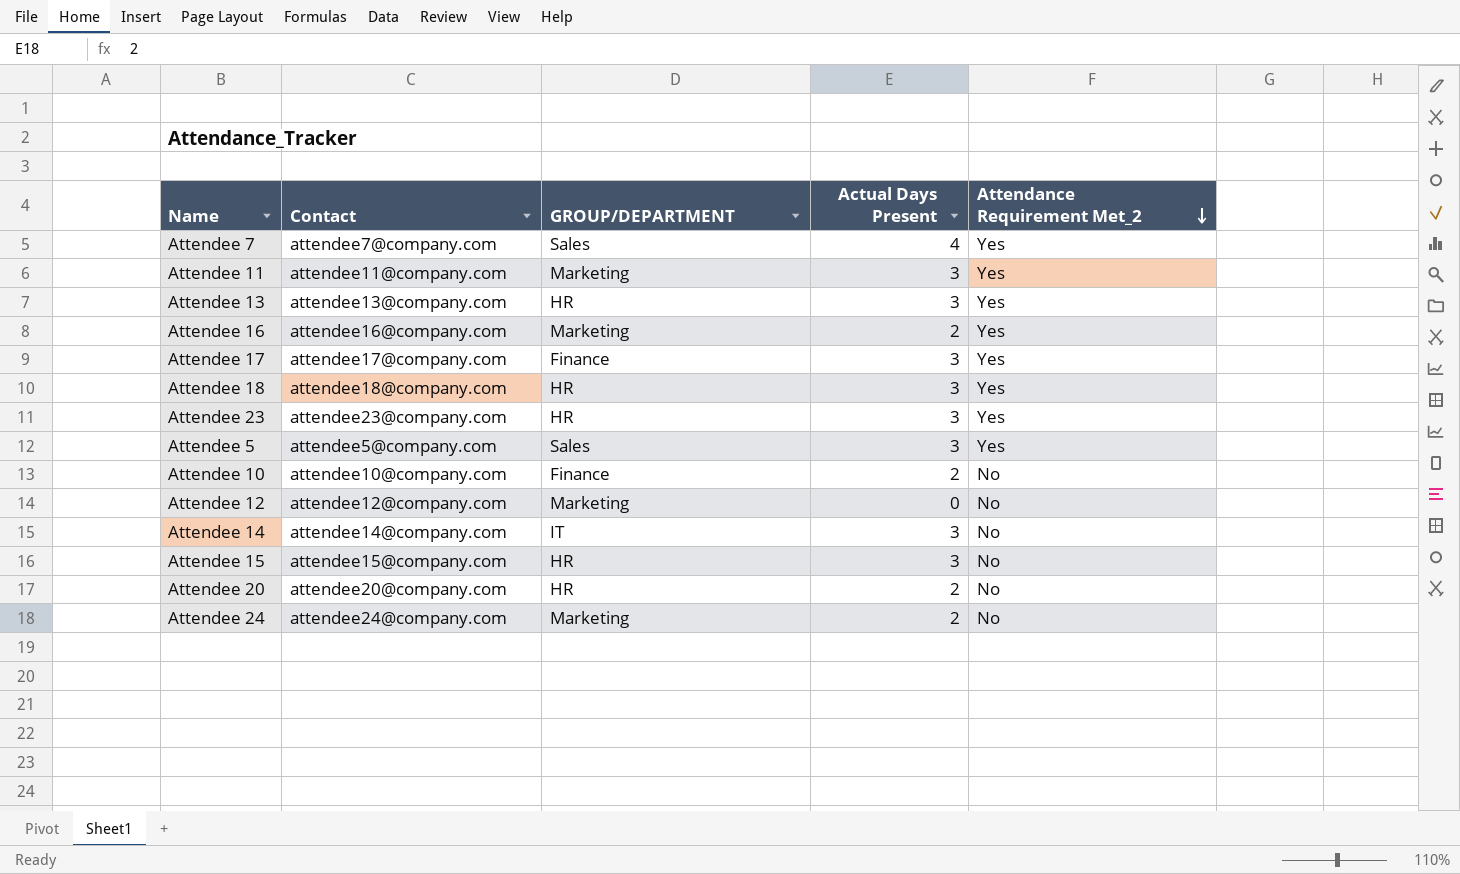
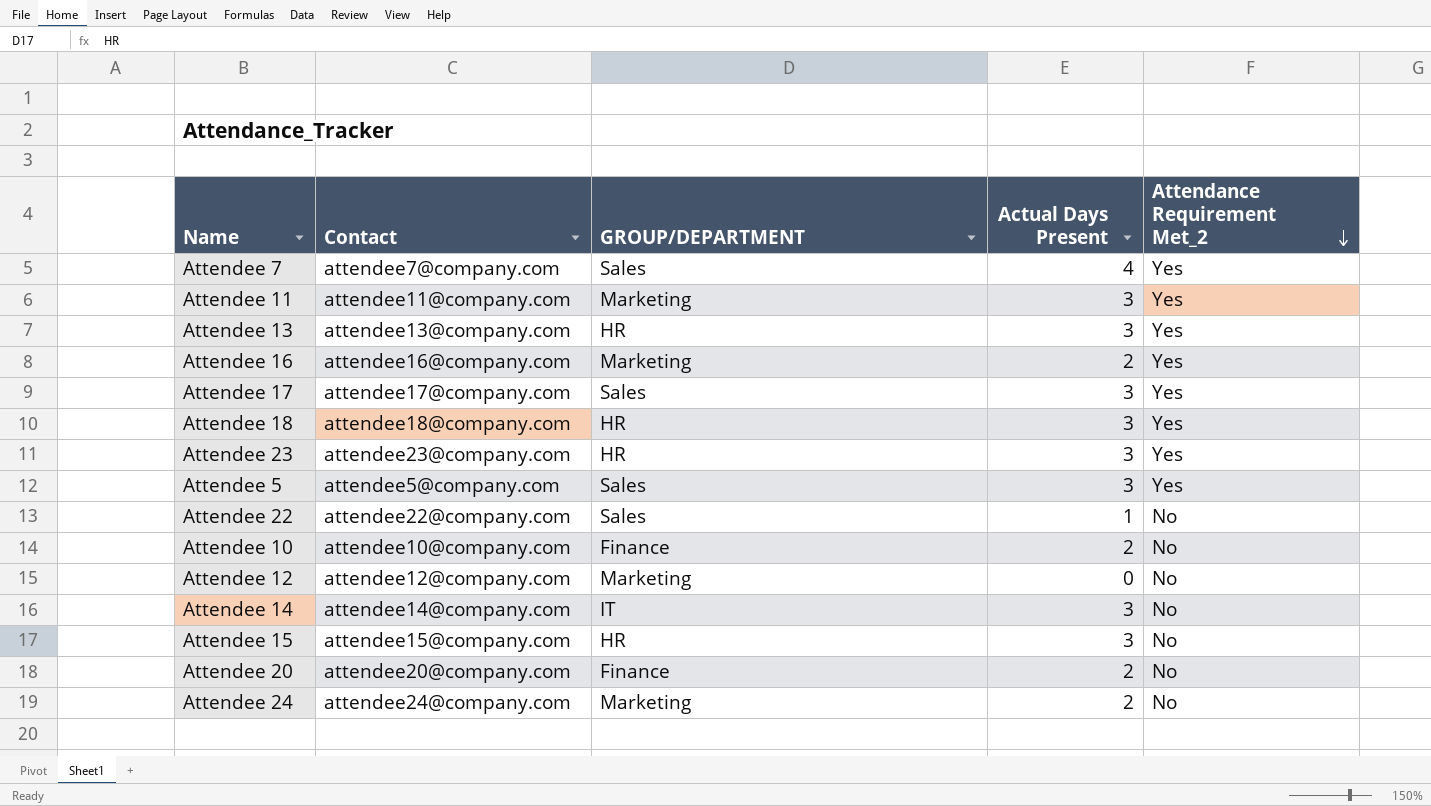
Attendee 17 | GROUP/DEPARTMENT: Finance -> Sales
row Attendee 22: none -> attendee22@company.com | Sales | 1 | No
Attendee 20 | GROUP/DEPARTMENT: HR -> Finance

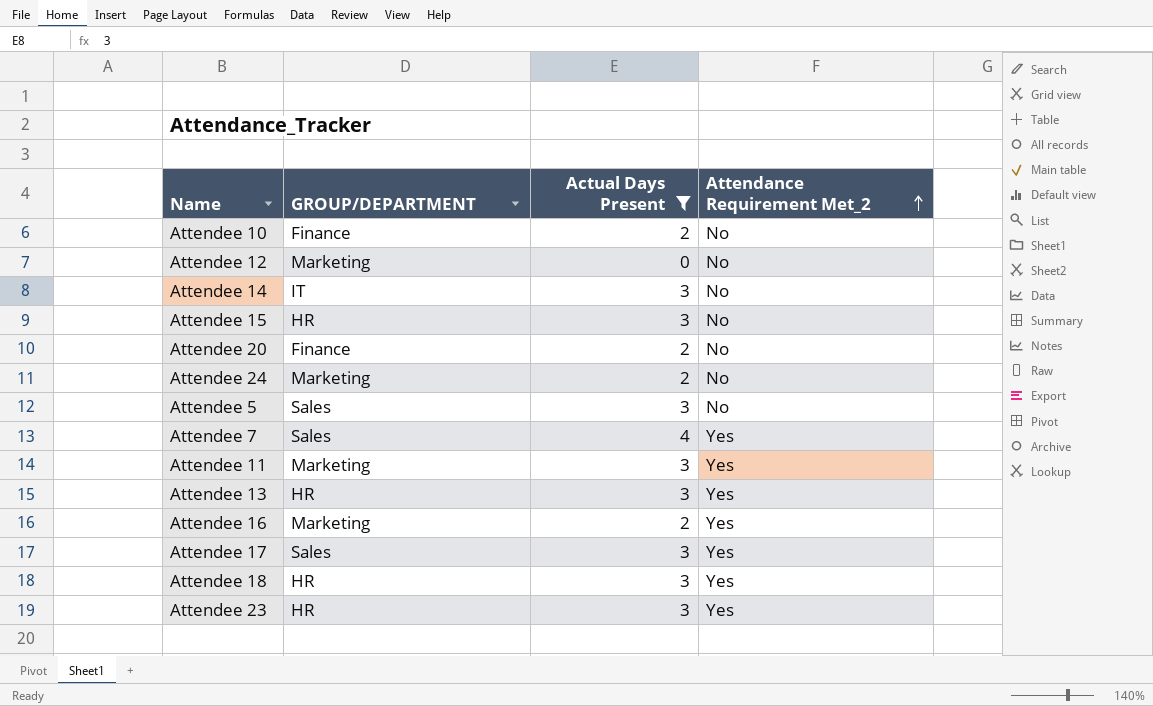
filter: none -> Actual Days Present != 1
row order: Attendance Requirement Met_2 descending -> Attendance Requirement Met_2 ascending
column Contact | position: 2 -> none
Attendee 5 | Attendance Requirement Met_2: Yes -> No

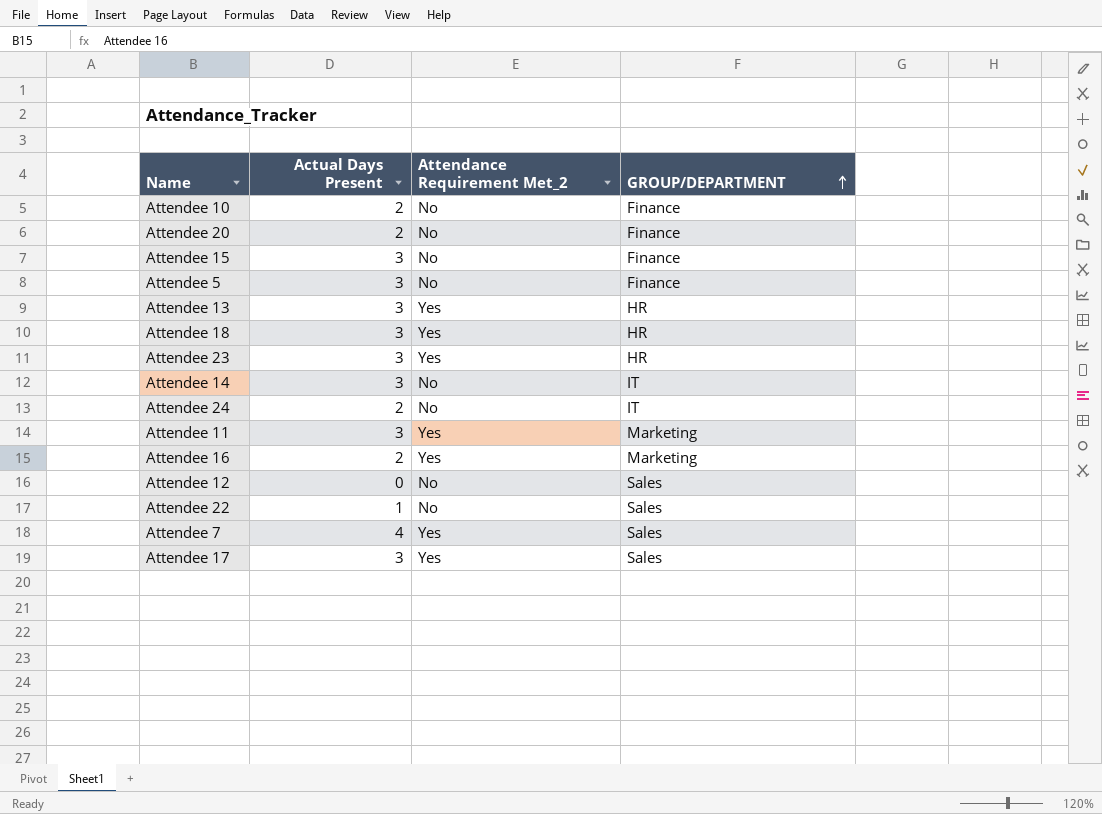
filter: Actual Days Present != 1 -> none
row order: Attendance Requirement Met_2 ascending -> GROUP/DEPARTMENT ascending
column GROUP/DEPARTMENT | position: 2 -> 4
Attendee 15 | GROUP/DEPARTMENT: HR -> Finance
Attendee 5 | GROUP/DEPARTMENT: Sales -> Finance
Attendee 24 | GROUP/DEPARTMENT: Marketing -> IT
Attendee 12 | GROUP/DEPARTMENT: Marketing -> Sales

